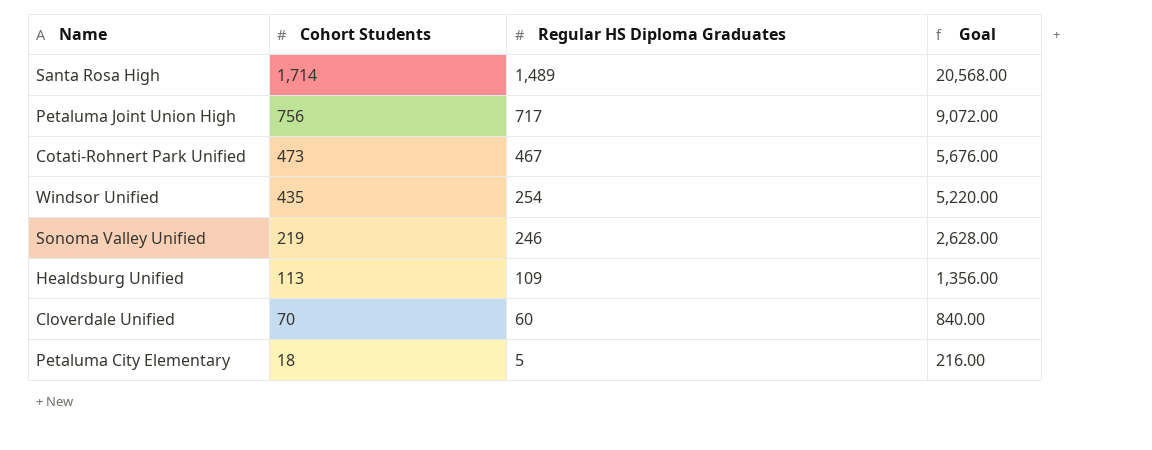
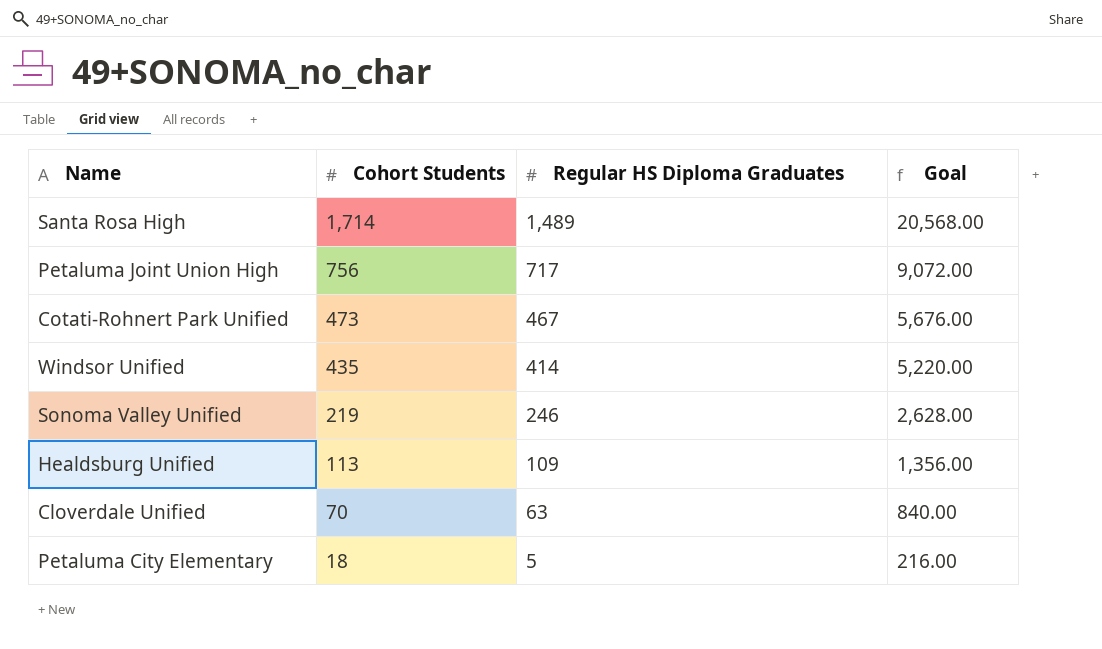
Windsor Unified | Regular HS Diploma Graduates: 254 -> 414
Cloverdale Unified | Regular HS Diploma Graduates: 60 -> 63

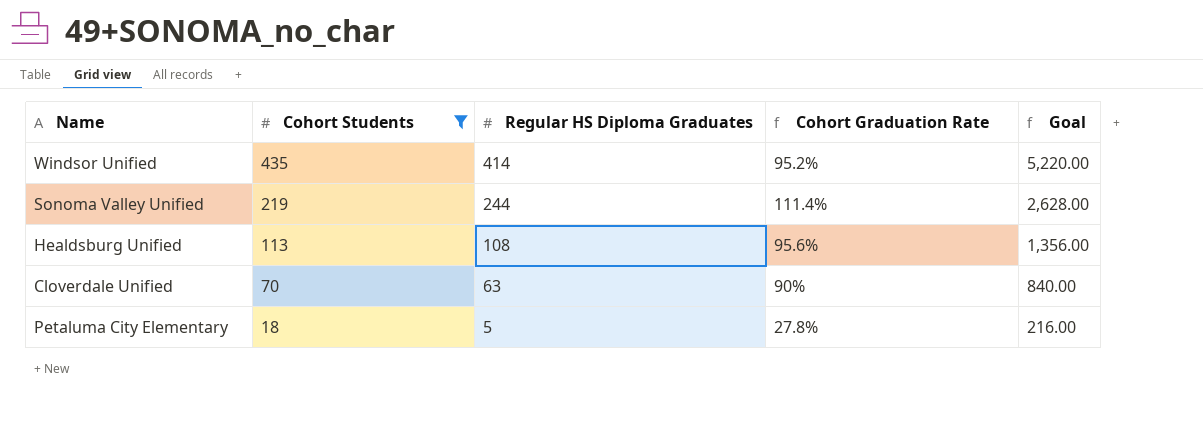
filter: none -> Cohort Students <= 435
column Cohort Graduation Rate | formula: none -> [Regular HS Diploma Graduates] / [Cohort Students]
Sonoma Valley Unified | Regular HS Diploma Graduates: 246 -> 244
Healdsburg Unified | Regular HS Diploma Graduates: 109 -> 108

